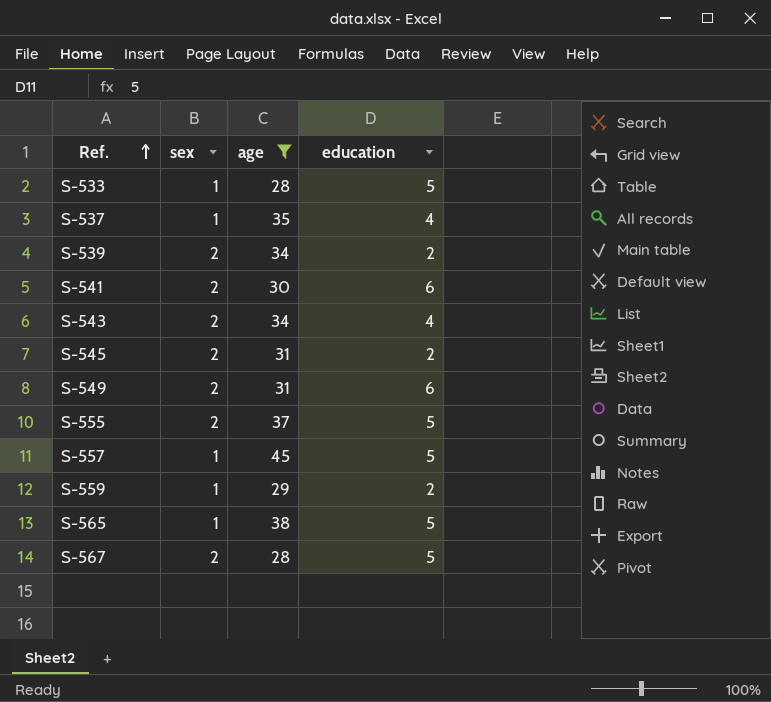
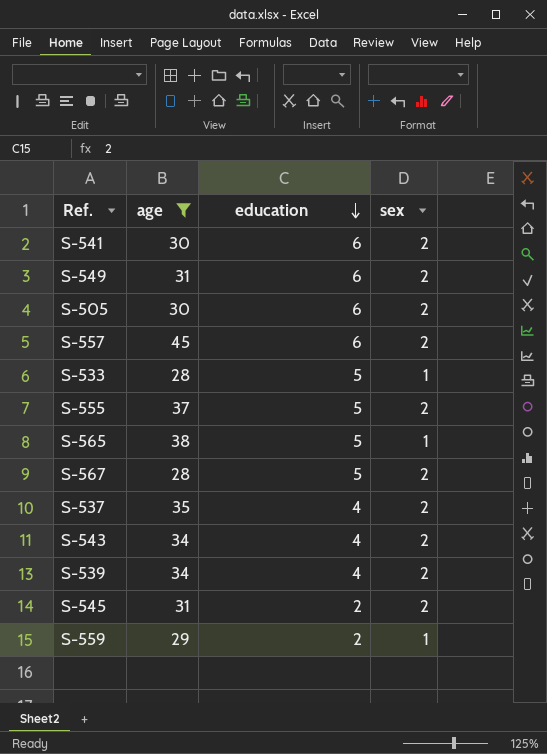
row order: Ref. ascending -> education descending
column sex | position: 2 -> 4
row S-505: none -> 30 | 6 | 2
S-557 | education: 5 -> 6
S-557 | sex: 1 -> 2
S-537 | sex: 1 -> 2
S-539 | education: 2 -> 4

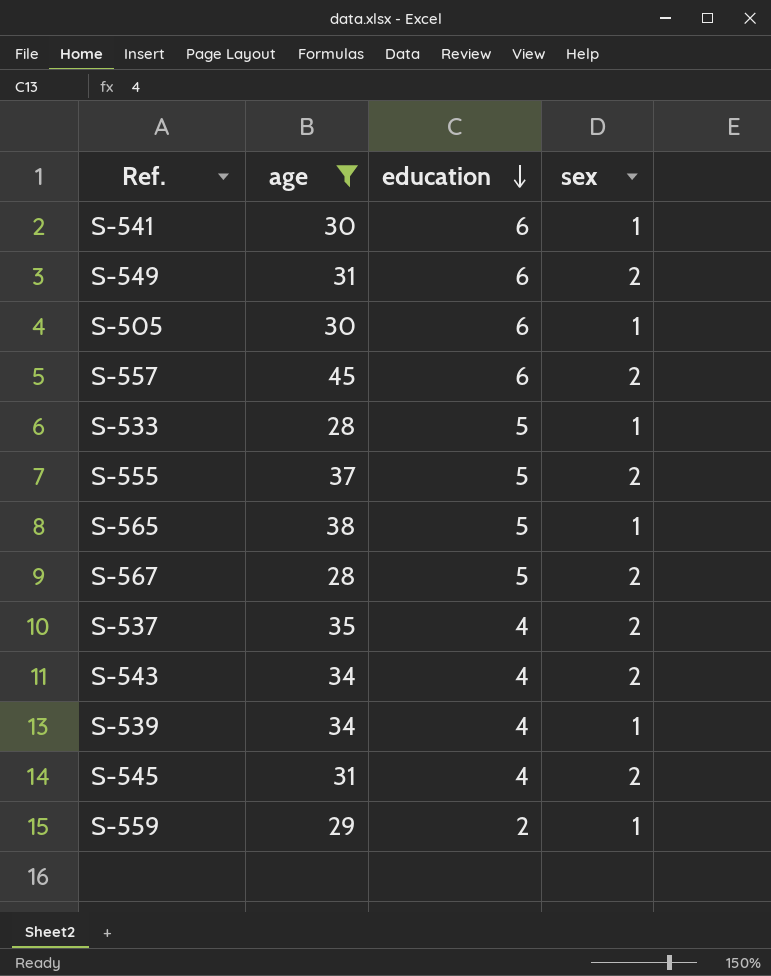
S-541 | sex: 2 -> 1
S-505 | sex: 2 -> 1
S-539 | sex: 2 -> 1
S-545 | education: 2 -> 4

